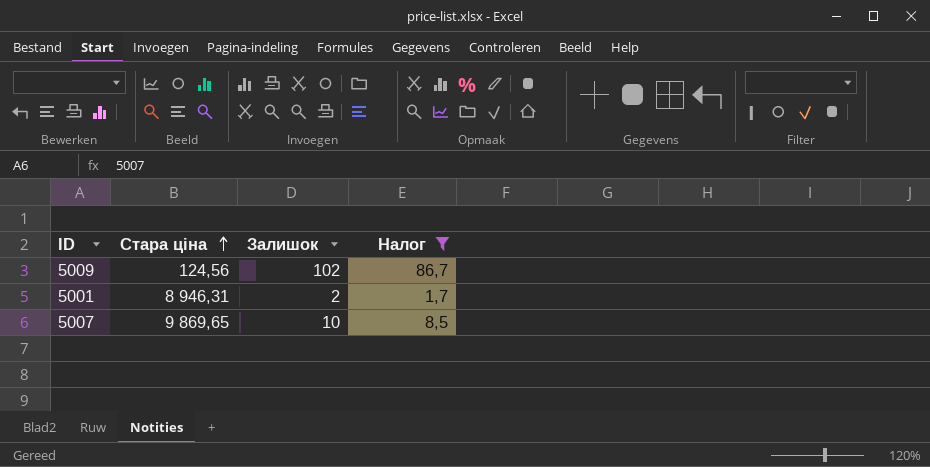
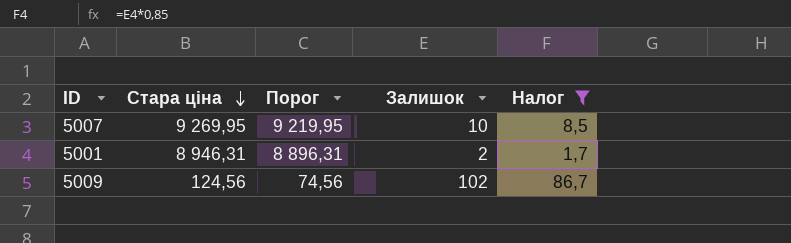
row order: Стара ціна ascending -> Стара ціна descending
column Порог | formula: none -> [Стара ціна] - 50
5007 | Стара ціна: 9 869,65 -> 9 269,95

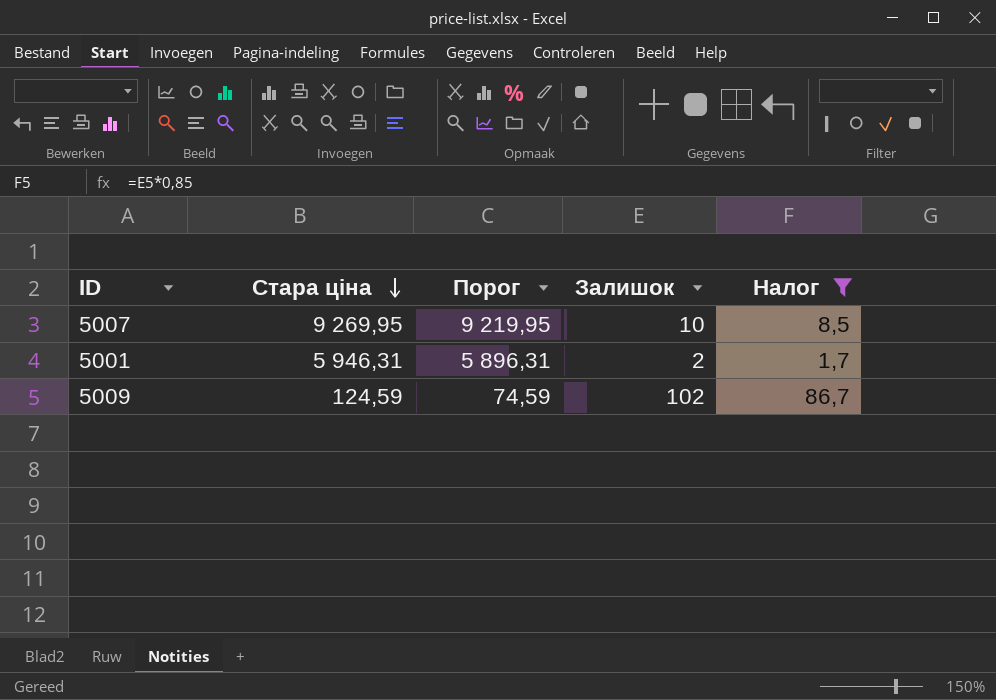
5001 | Стара ціна: 8 946,31 -> 5 946,31
5001 | Порог: 8 896,31 -> 5 896,31
5009 | Стара ціна: 124,56 -> 124,59
5009 | Порог: 74,56 -> 74,59

